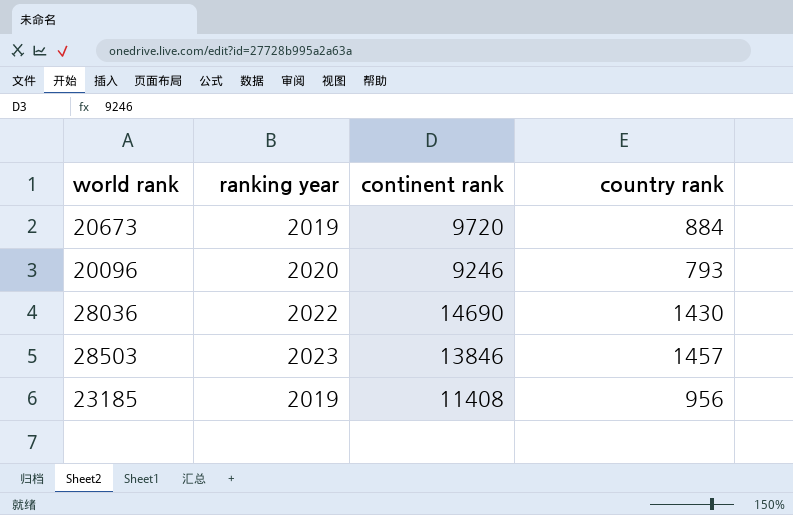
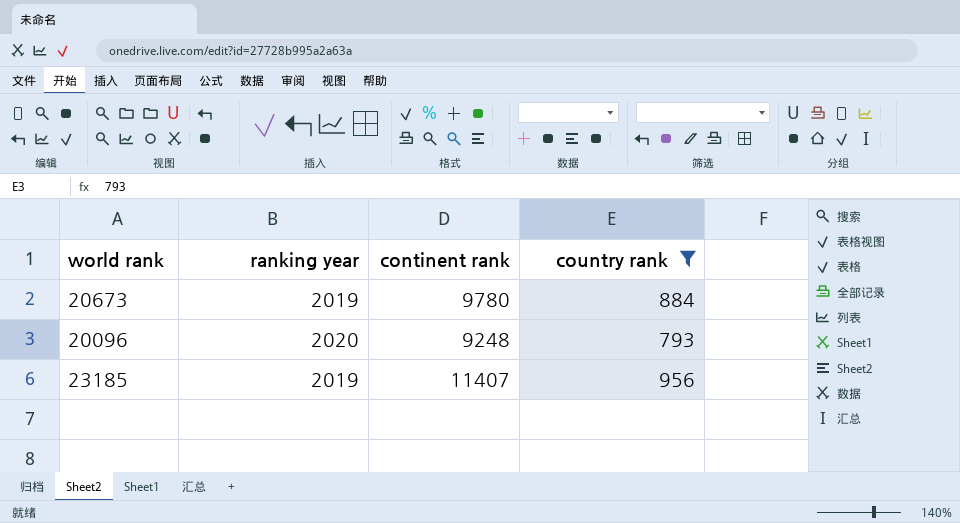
filter: none -> country rank <= 956
20673 | continent rank: 9720 -> 9780
20096 | continent rank: 9246 -> 9248
23185 | continent rank: 11408 -> 11407

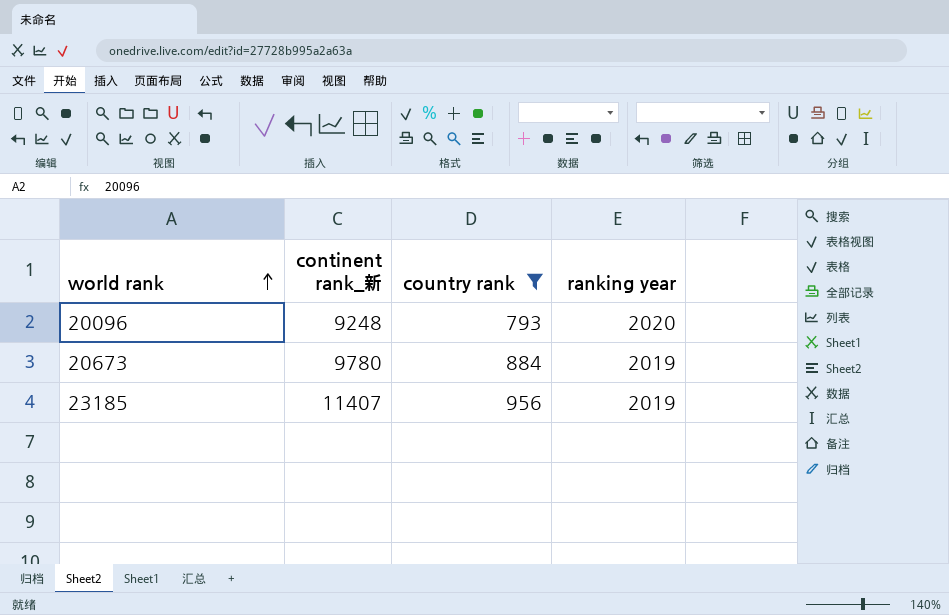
row order: none -> world rank ascending
column name: continent rank -> continent rank_新
column ranking year | position: 2 -> 4

